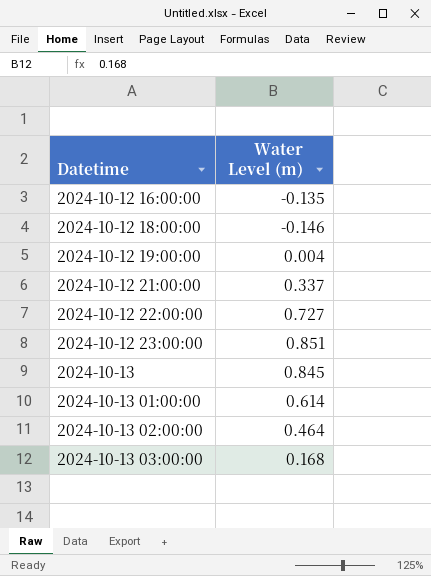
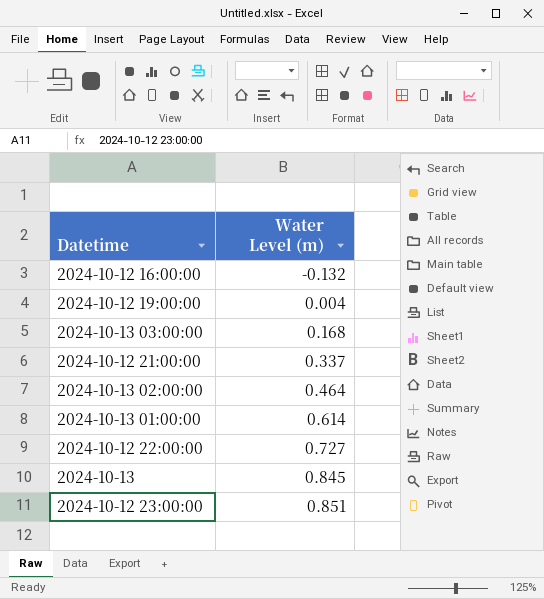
row order: Datetime ascending -> Water Level (m) ascending
row 2024-10-12 18:00:00: -0.146 -> none
2024-10-12 16:00:00 | Water Level (m): -0.135 -> -0.132

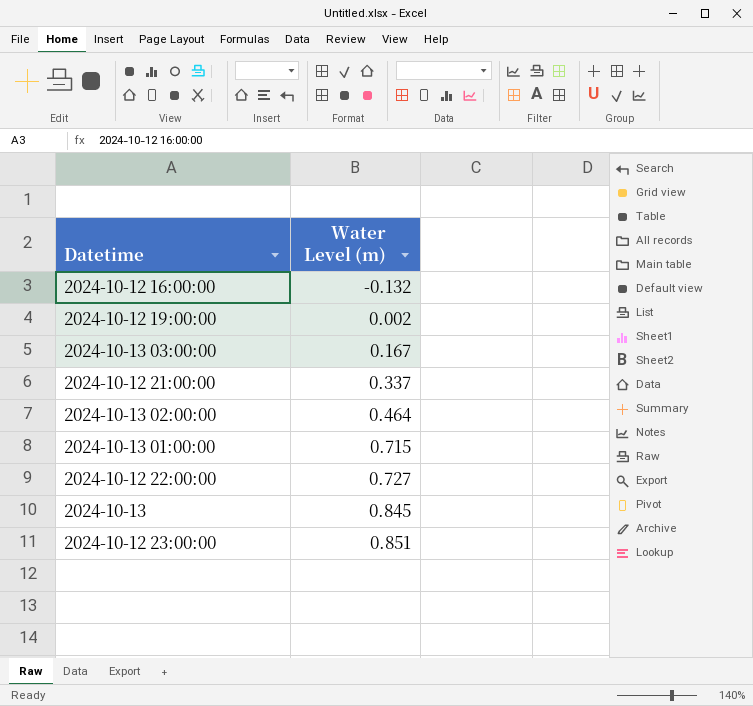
2024-10-12 19:00:00 | Water Level (m): 0.004 -> 0.002
2024-10-13 03:00:00 | Water Level (m): 0.168 -> 0.167
2024-10-13 01:00:00 | Water Level (m): 0.614 -> 0.715

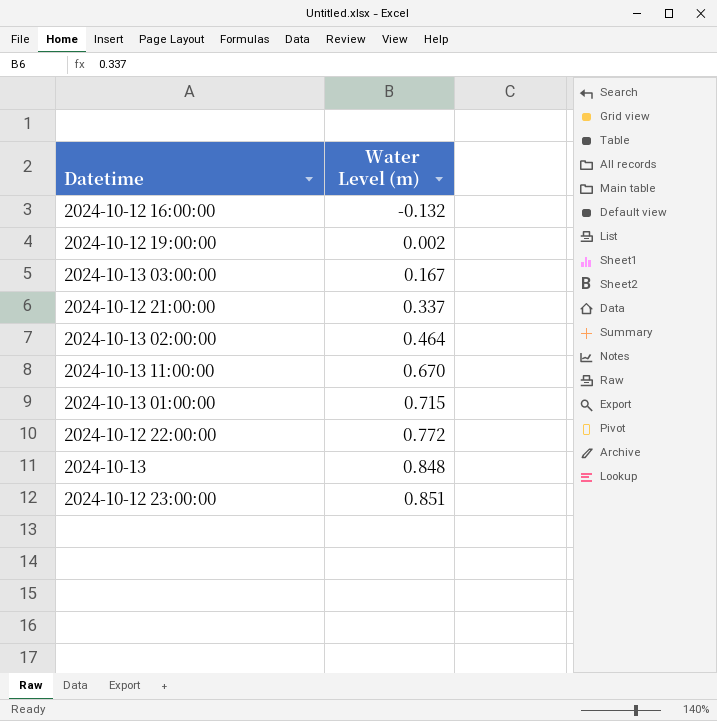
row 2024-10-13 11:00:00: none -> 0.670
2024-10-12 22:00:00 | Water Level (m): 0.727 -> 0.772
2024-10-13 | Water Level (m): 0.845 -> 0.848

